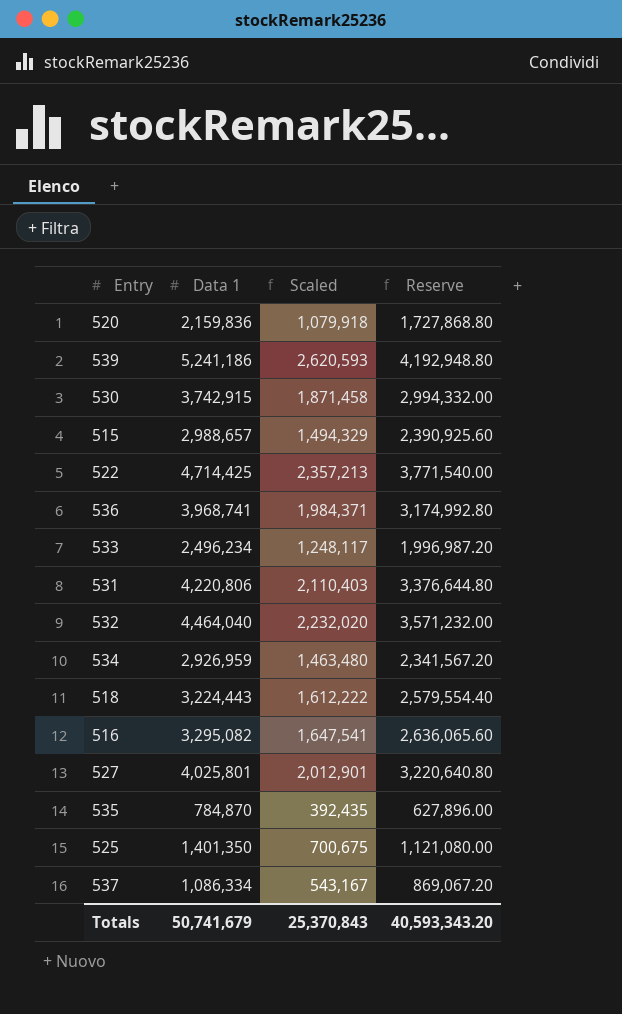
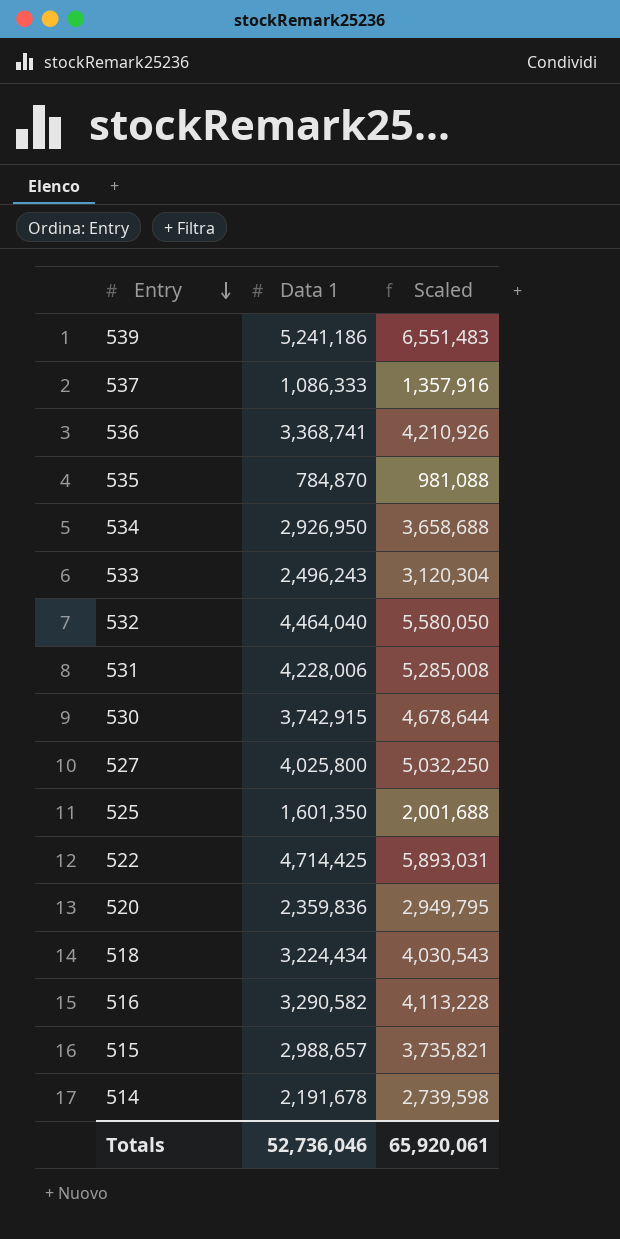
row order: none -> Entry descending
column Reserve | formula: [Data 1] * 0.8 -> none
column Scaled | formula: [Data 1] * 0.5 -> [Data 1] * 1.25
537 | Data 1: 1,086,334 -> 1,086,333
536 | Data 1: 3,968,741 -> 3,368,741
534 | Data 1: 2,926,959 -> 2,926,950
533 | Data 1: 2,496,234 -> 2,496,243
531 | Data 1: 4,220,806 -> 4,228,006
527 | Data 1: 4,025,801 -> 4,025,800
525 | Data 1: 1,401,350 -> 1,601,350
520 | Data 1: 2,159,836 -> 2,359,836
518 | Data 1: 3,224,443 -> 3,224,434
516 | Data 1: 3,295,082 -> 3,290,582
row 514: none -> 2,191,678 | 2,739,598
Totals | Data 1: 50,741,679 -> 52,736,046
Totals | Scaled: 25,370,843 -> 65,920,061

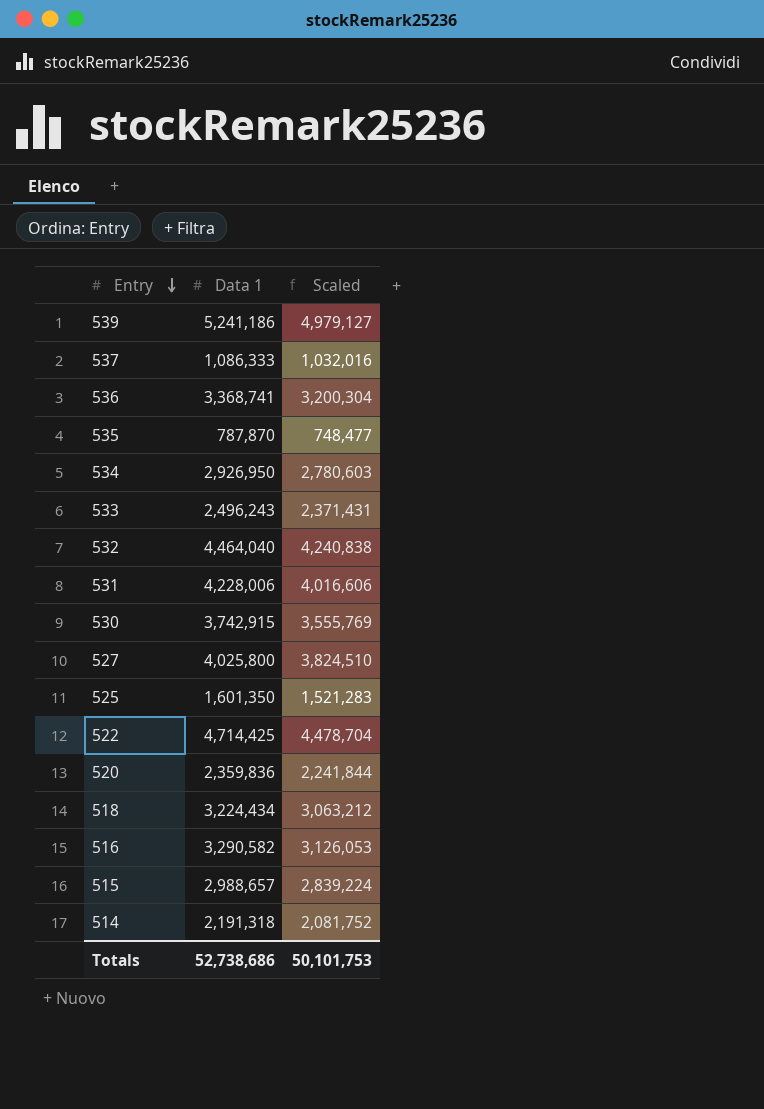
column Scaled | formula: [Data 1] * 1.25 -> [Data 1] * 0.95
535 | Data 1: 784,870 -> 787,870
514 | Data 1: 2,191,678 -> 2,191,318
Totals | Data 1: 52,736,046 -> 52,738,686
Totals | Scaled: 65,920,061 -> 50,101,753

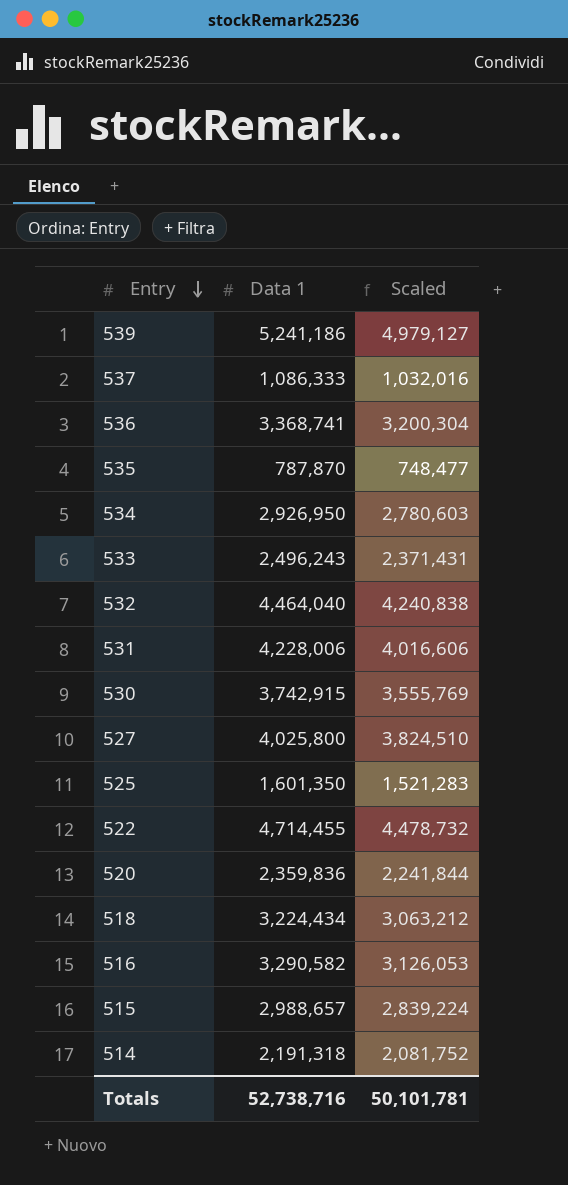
522 | Data 1: 4,714,425 -> 4,714,455
522 | Scaled: 4,478,704 -> 4,478,732
Totals | Data 1: 52,738,686 -> 52,738,716
Totals | Scaled: 50,101,753 -> 50,101,781

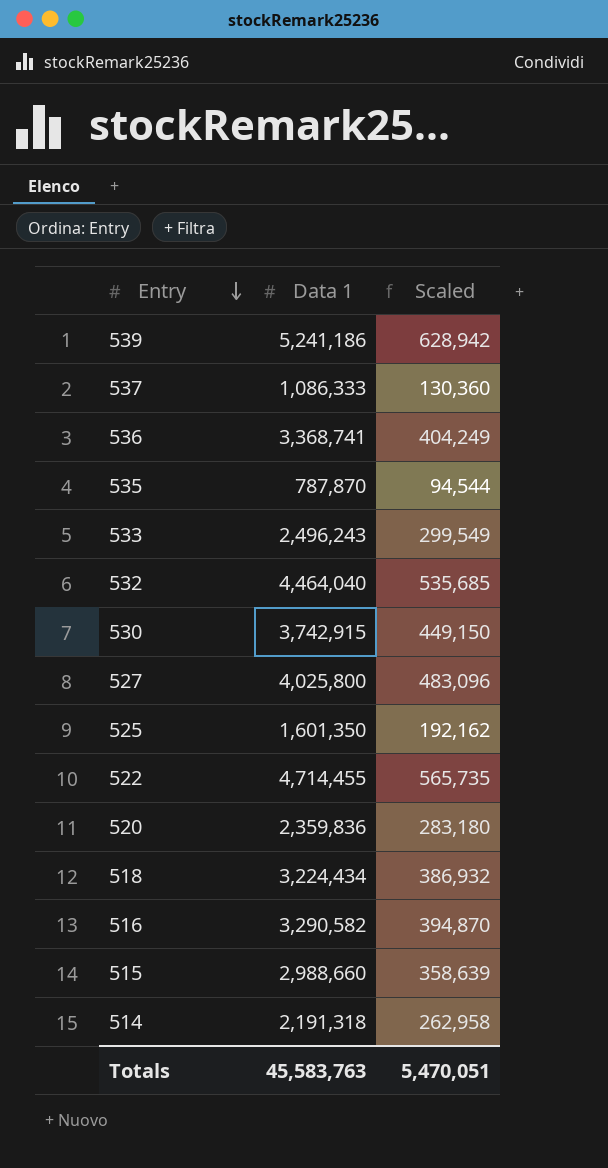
column Scaled | formula: [Data 1] * 0.95 -> [Data 1] * 0.12
row 534: 2,926,950 | 2,780,603 -> none
row 531: 4,228,006 | 4,016,606 -> none
515 | Data 1: 2,988,657 -> 2,988,660
Totals | Data 1: 52,738,716 -> 45,583,763
Totals | Scaled: 50,101,781 -> 5,470,051

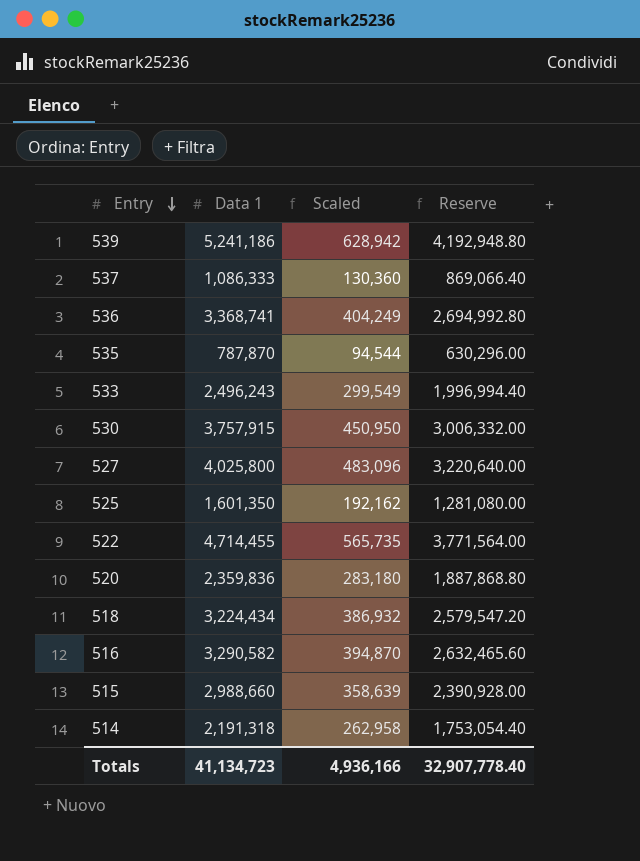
column Reserve | formula: none -> [Data 1] * 0.8
row 532: 4,464,040 | 535,685 -> none
530 | Data 1: 3,742,915 -> 3,757,915
530 | Scaled: 449,150 -> 450,950
Totals | Data 1: 45,583,763 -> 41,134,723
Totals | Scaled: 5,470,051 -> 4,936,166

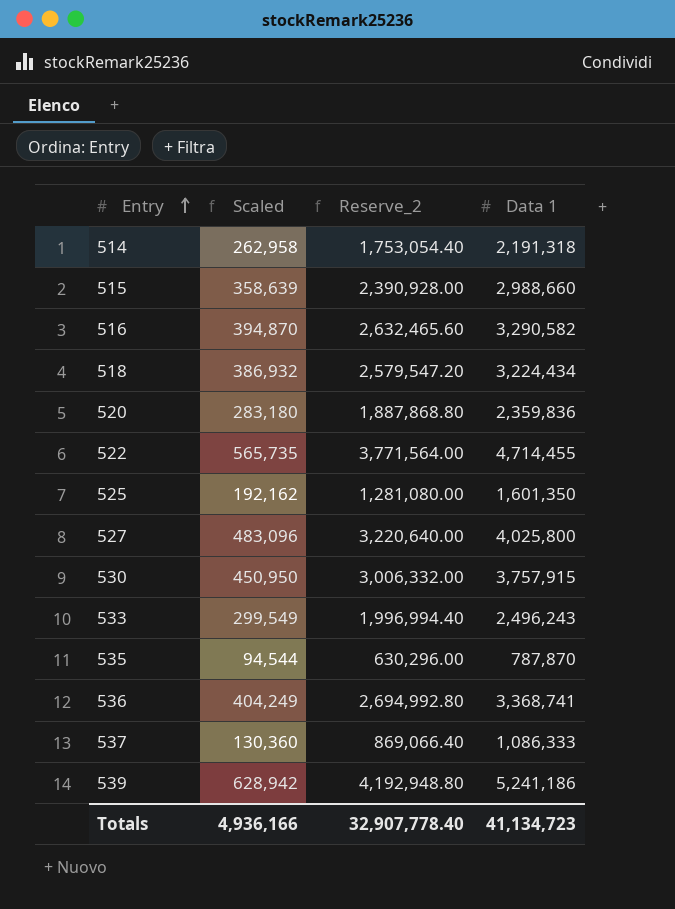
row order: Entry descending -> Entry ascending
column name: Reserve -> Reserve_2
column Data 1 | position: 2 -> 4

